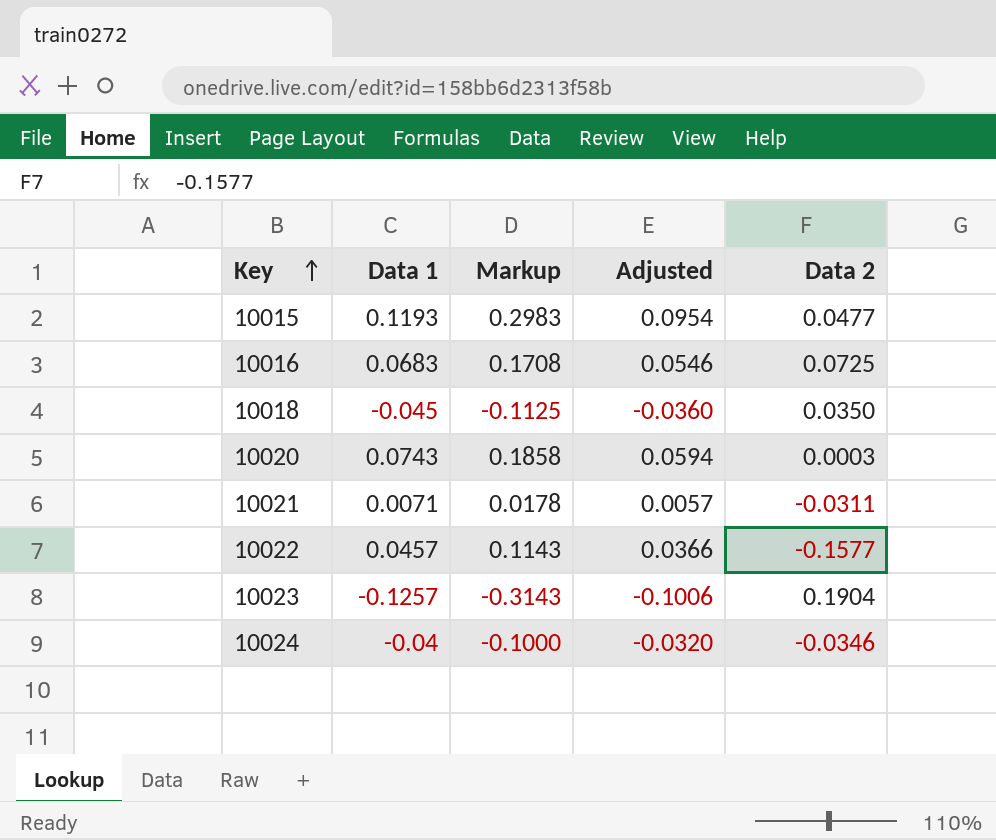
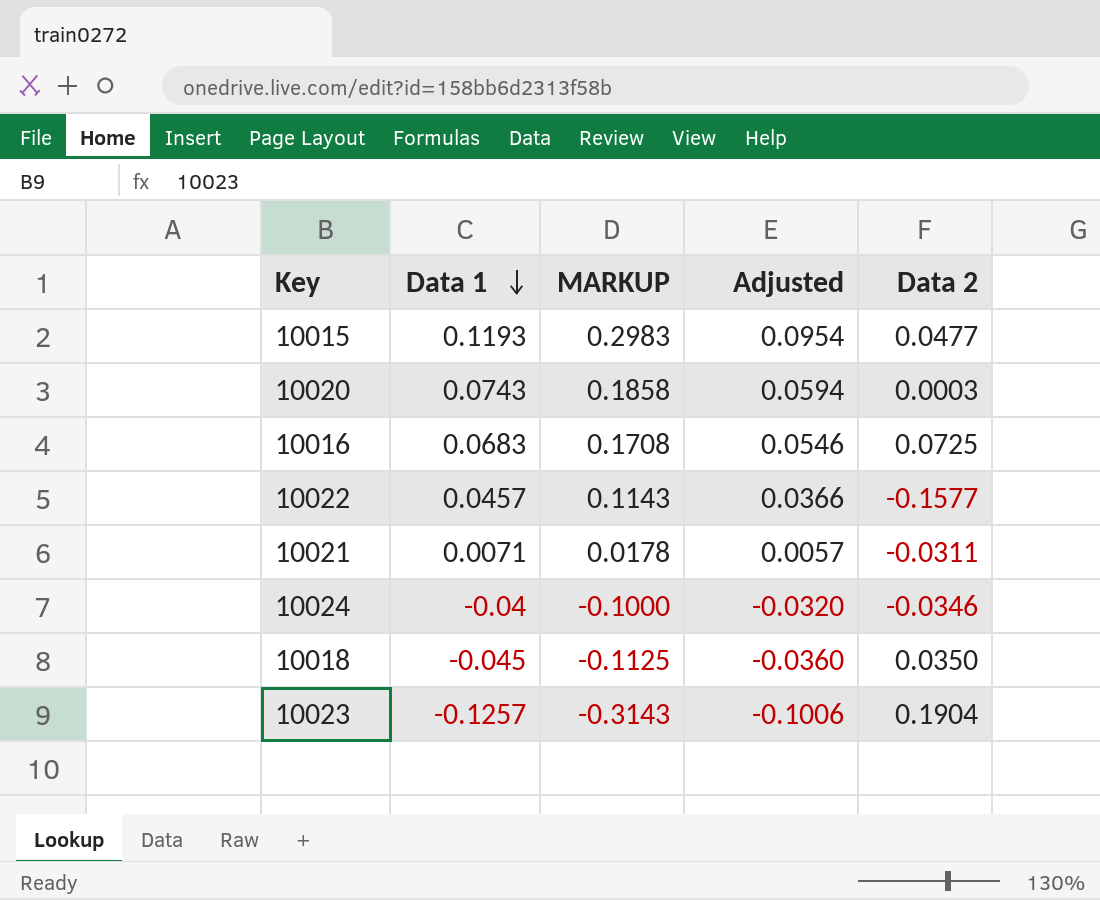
row order: Key ascending -> Data 1 descending
column name: Markup -> MARKUP

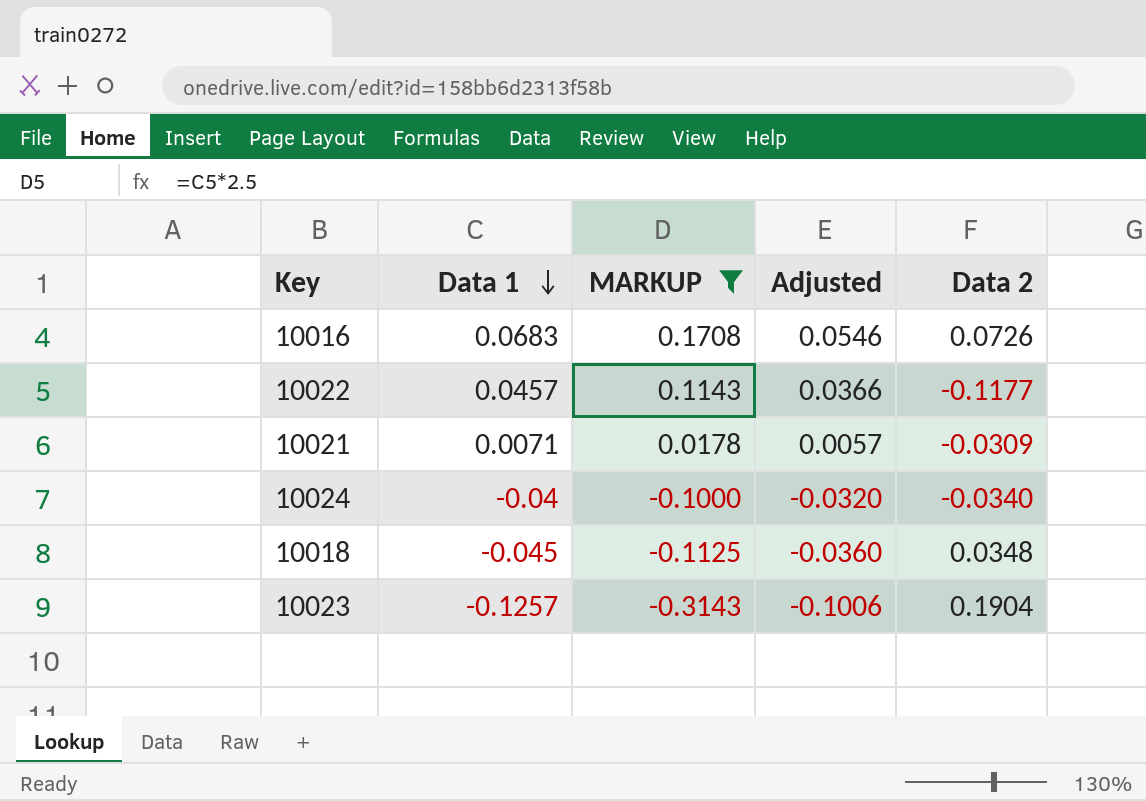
filter: none -> MARKUP <= 0.1708
10016 | Data 2: 0.0725 -> 0.0726
10022 | Data 2: -0.1577 -> -0.1177
10021 | Data 2: -0.0311 -> -0.0309
10024 | Data 2: -0.0346 -> -0.0340
10018 | Data 2: 0.0350 -> 0.0348

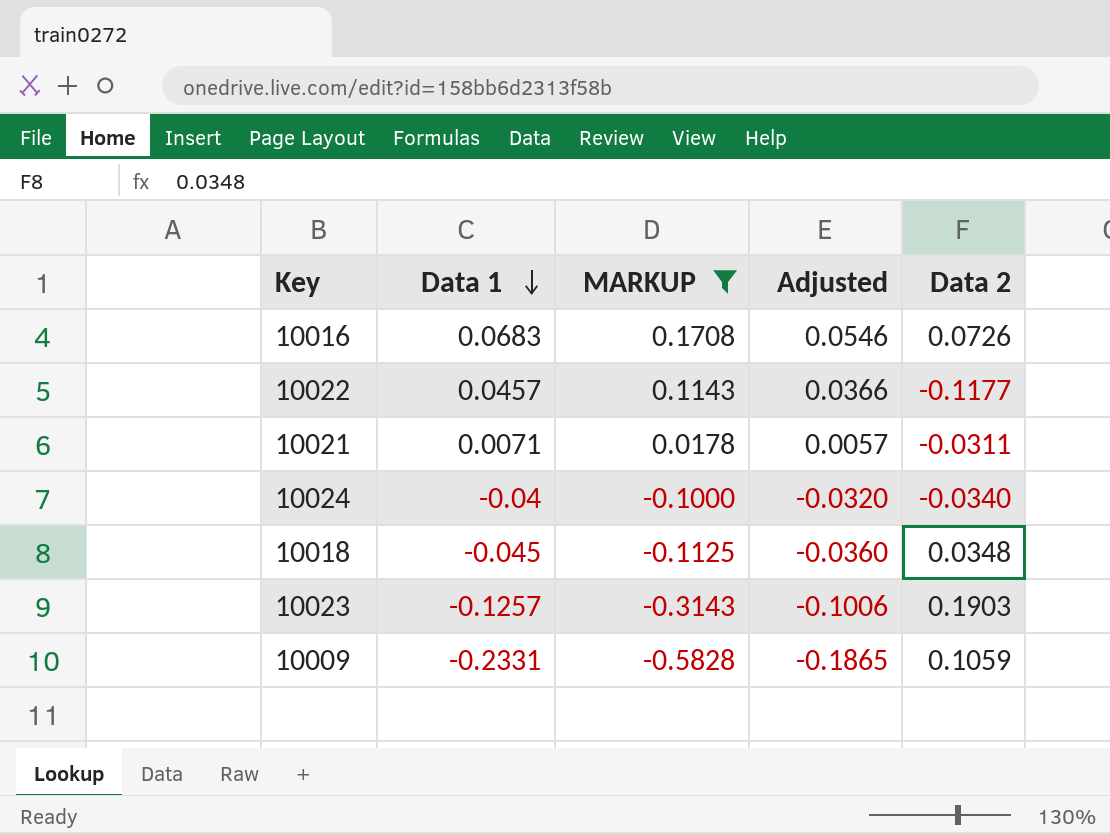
10021 | Data 2: -0.0309 -> -0.0311
10023 | Data 2: 0.1904 -> 0.1903
row 10009: none -> -0.2331 | -0.5828 | -0.1865 | 0.1059

